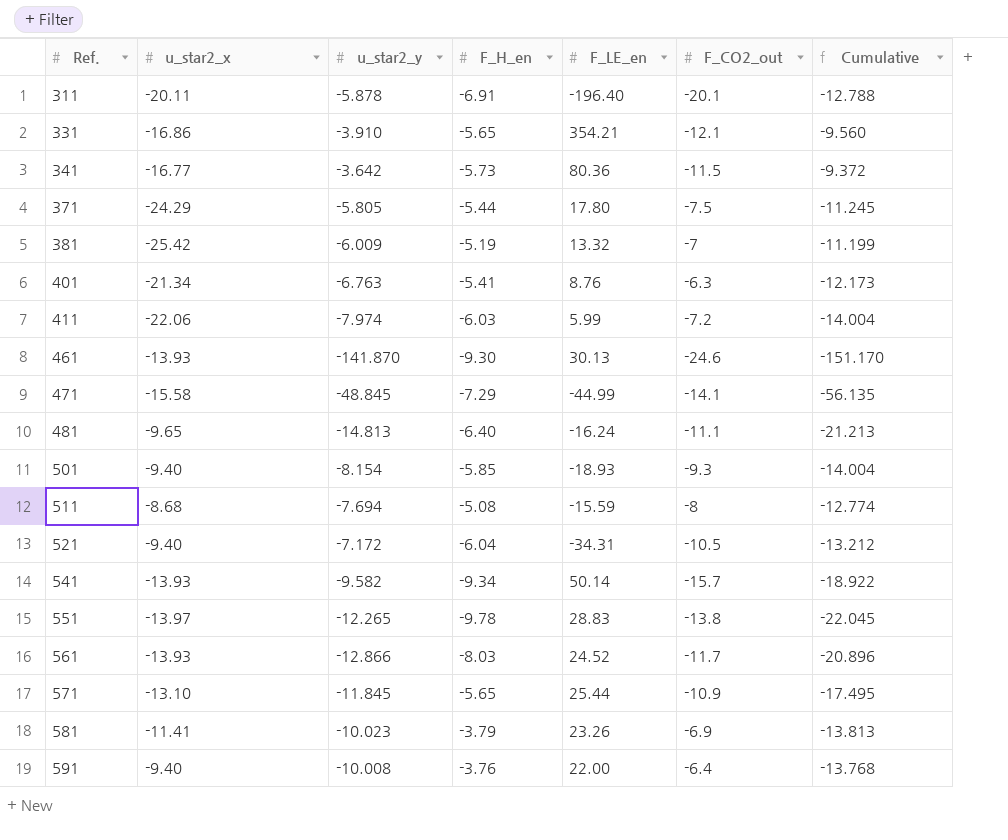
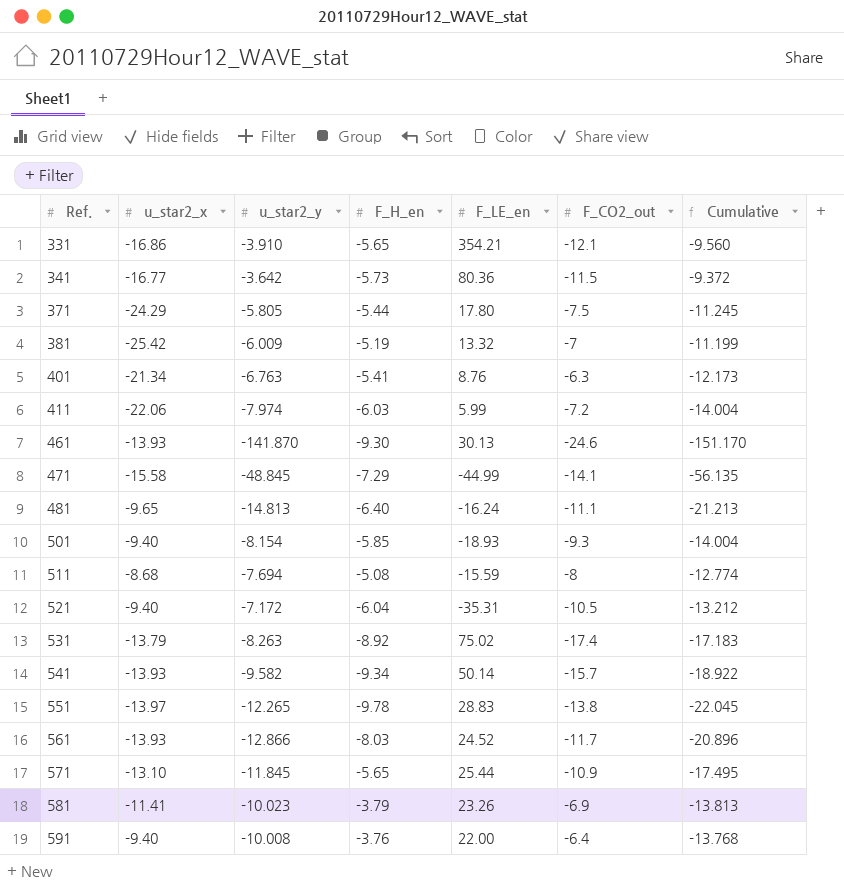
row 311: -20.11 | -5.878 | -6.91 | -196.40 | -20.1 | -12.788 -> none
521 | F_LE_en: -34.31 -> -35.31
row 531: none -> -13.79 | -8.263 | -8.92 | 75.02 | -17.4 | -17.183

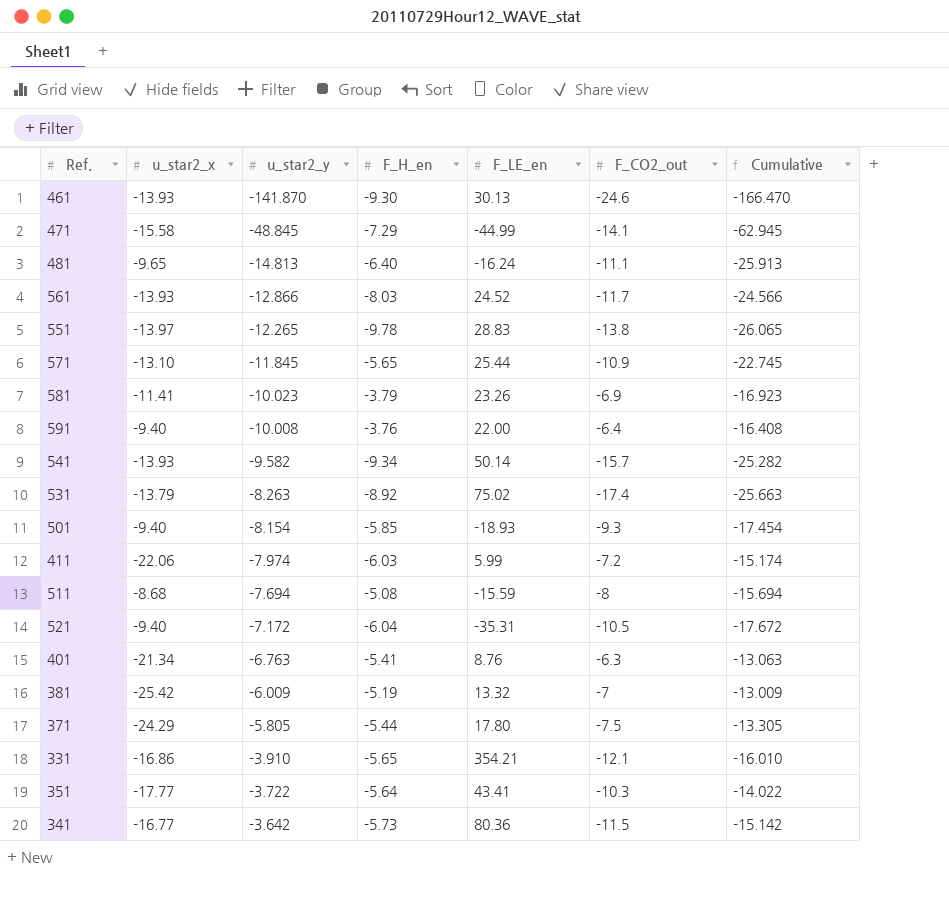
row order: Ref. ascending -> u_star2_y ascending
column Cumulative | formula: [u_star2_y] + [F_H_en] -> [u_star2_y] + [F_CO2_out]
row 351: none -> -17.77 | -3.722 | -5.64 | 43.41 | -10.3 | -14.022

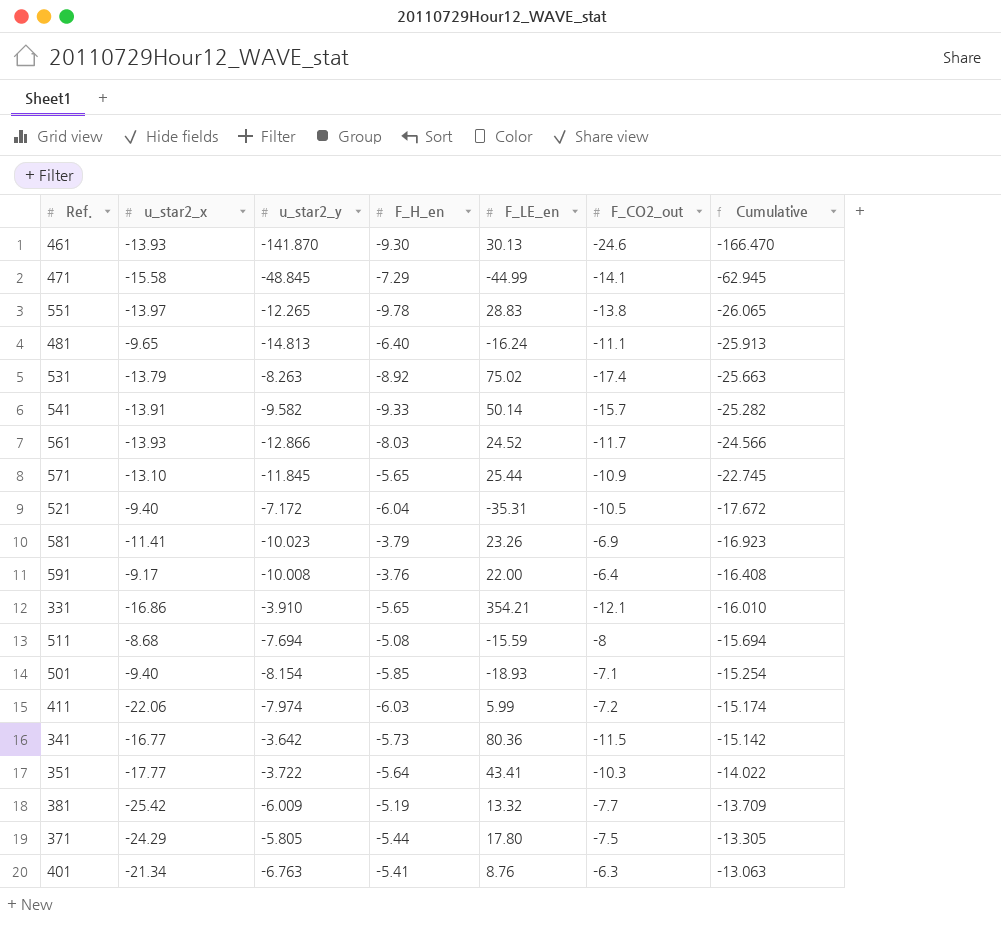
row order: u_star2_y ascending -> Cumulative ascending
541 | u_star2_x: -13.93 -> -13.91
541 | F_H_en: -9.34 -> -9.33
591 | u_star2_x: -9.40 -> -9.17
501 | F_CO2_out: -9.3 -> -7.1
501 | Cumulative: -17.454 -> -15.254
381 | F_CO2_out: -7 -> -7.7
381 | Cumulative: -13.009 -> -13.709

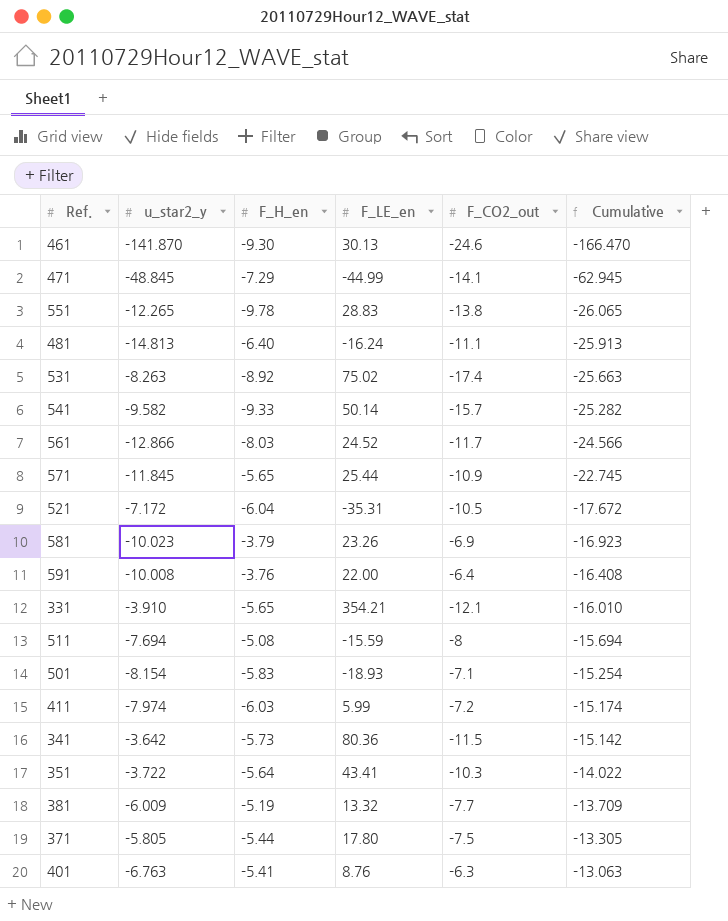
column u_star2_x | position: 2 -> none
501 | F_H_en: -5.85 -> -5.83

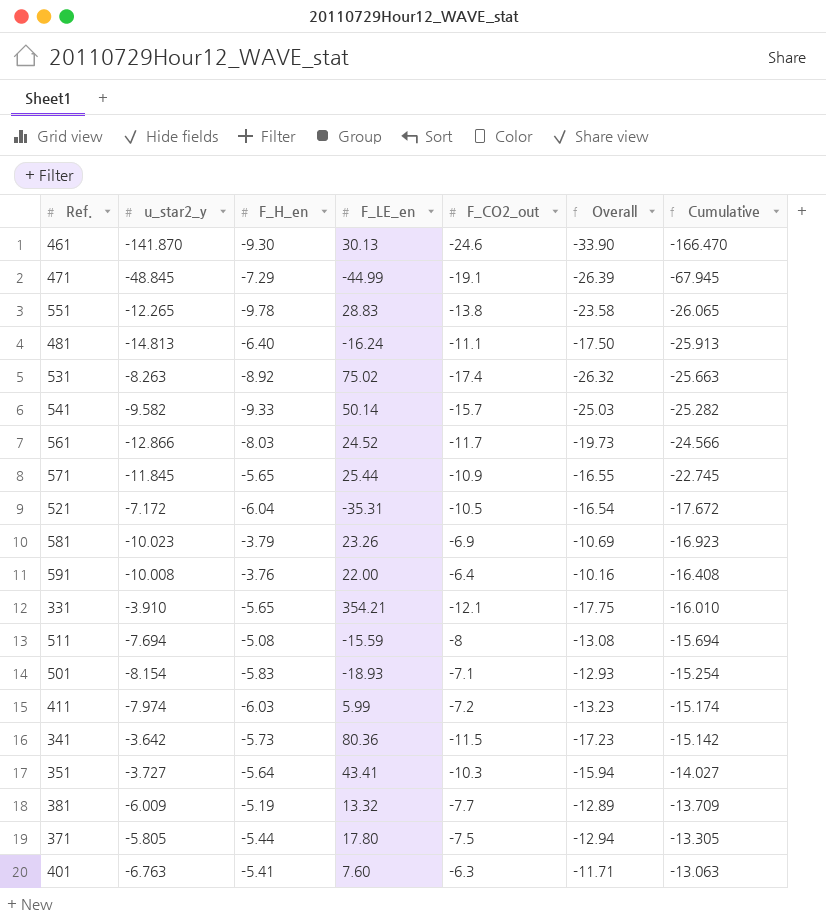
column Overall | formula: none -> [F_H_en] + [F_CO2_out]
471 | F_CO2_out: -14.1 -> -19.1
471 | Cumulative: -62.945 -> -67.945
351 | u_star2_y: -3.722 -> -3.727
351 | Cumulative: -14.022 -> -14.027
401 | F_LE_en: 8.76 -> 7.60

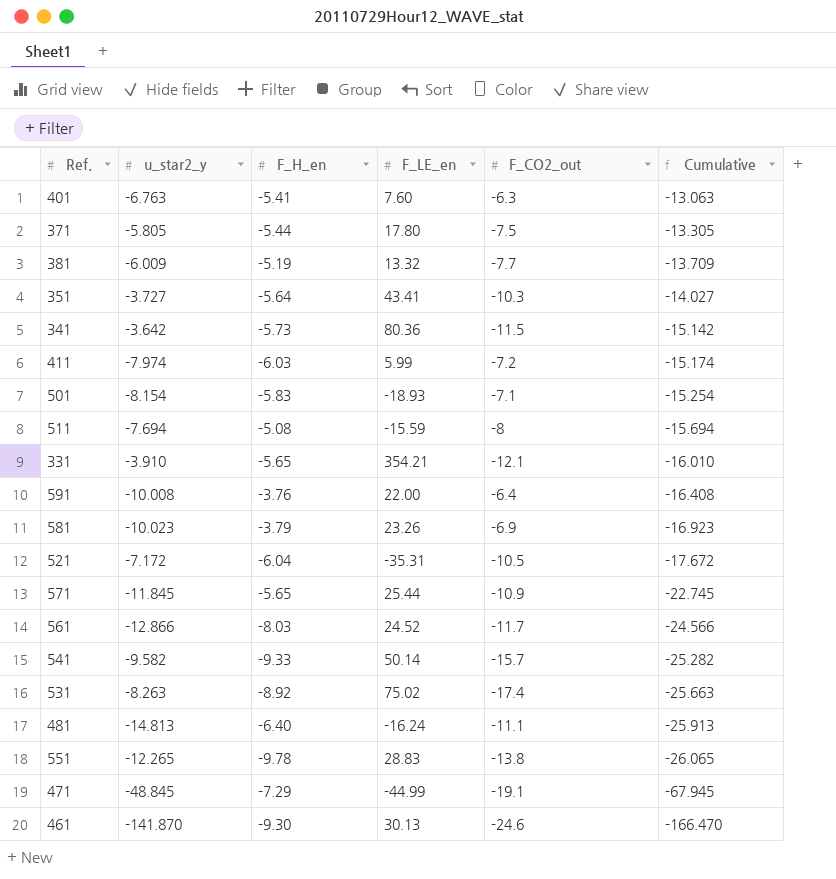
row order: Cumulative ascending -> Cumulative descending
column Overall | formula: [F_H_en] + [F_CO2_out] -> none

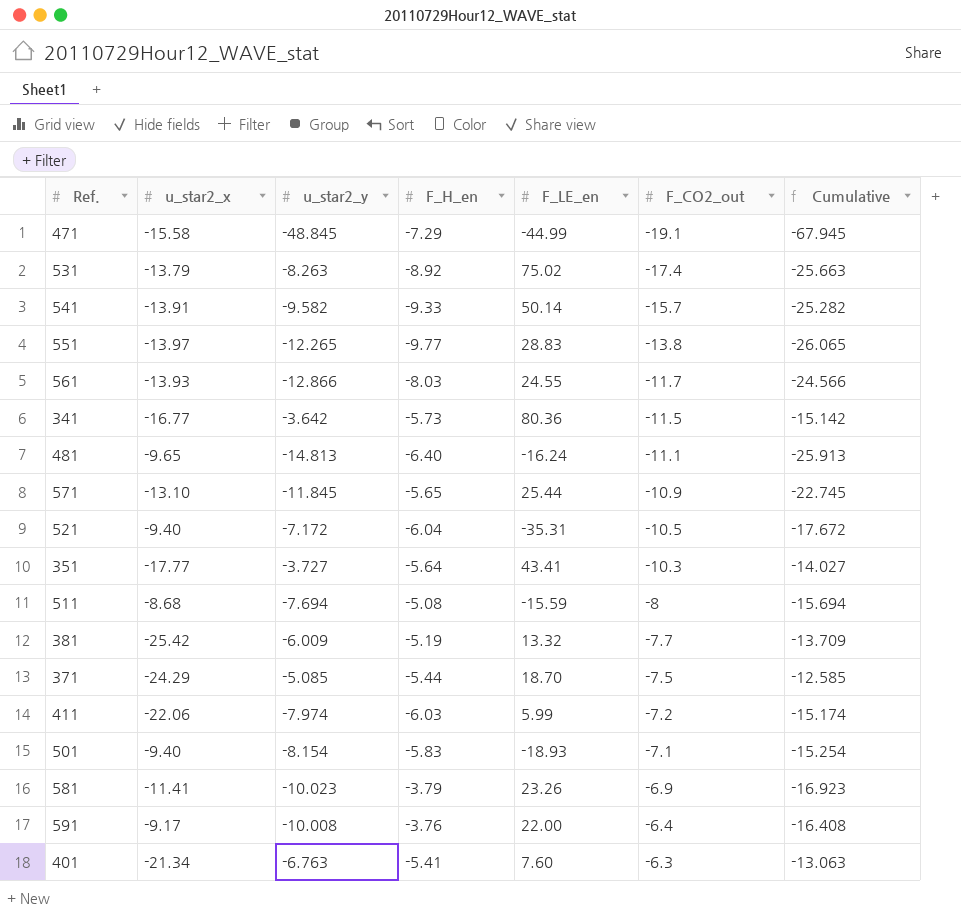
row order: Cumulative descending -> F_CO2_out ascending
column u_star2_x | position: none -> 2
row 331: -3.910 | -5.65 | 354.21 | -12.1 | -16.010 -> none
row 461: -141.870 | -9.30 | 30.13 | -24.6 | -166.470 -> none
551 | F_H_en: -9.78 -> -9.77
561 | F_LE_en: 24.52 -> 24.55
371 | u_star2_y: -5.805 -> -5.085
371 | F_LE_en: 17.80 -> 18.70
371 | Cumulative: -13.305 -> -12.585

